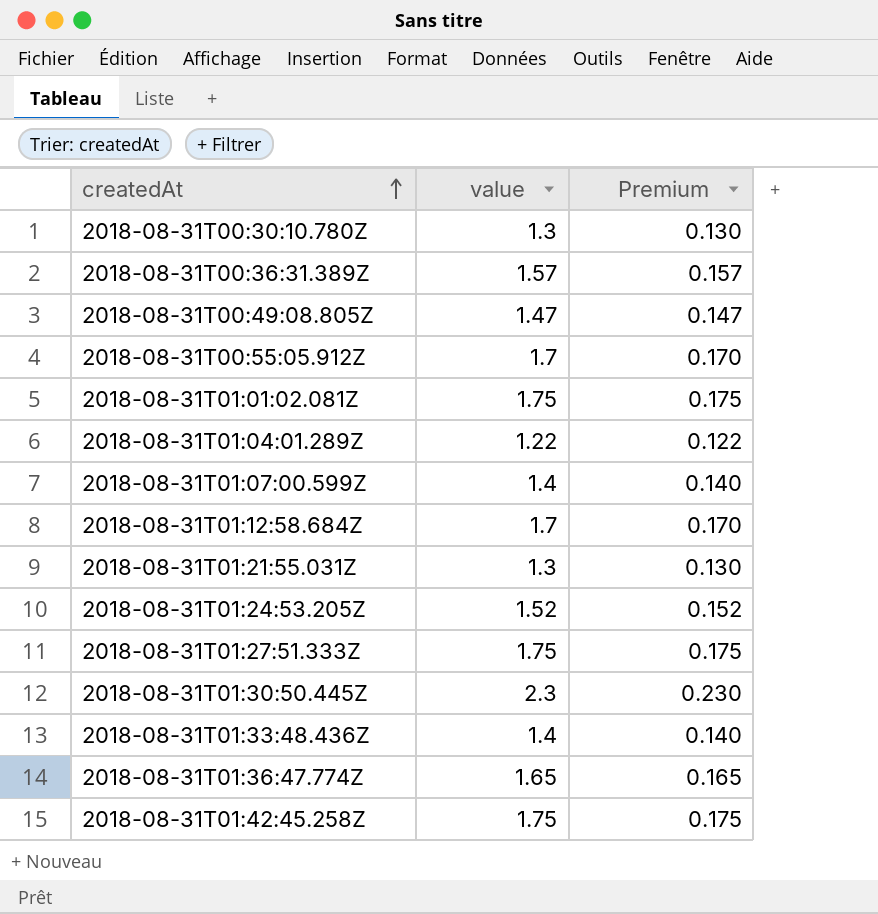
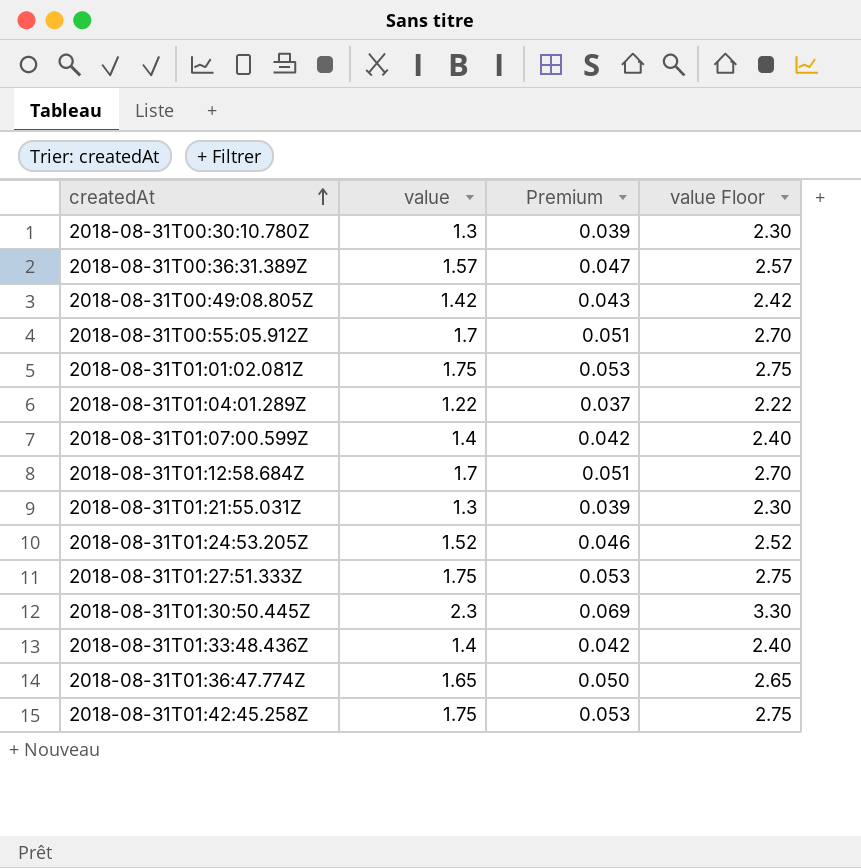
column Premium | formula: [value] * 0.1 -> [value] * 0.03
column value Floor | formula: none -> [value] + 1
2018-08-31T00:49:08.805Z | value: 1.47 -> 1.42

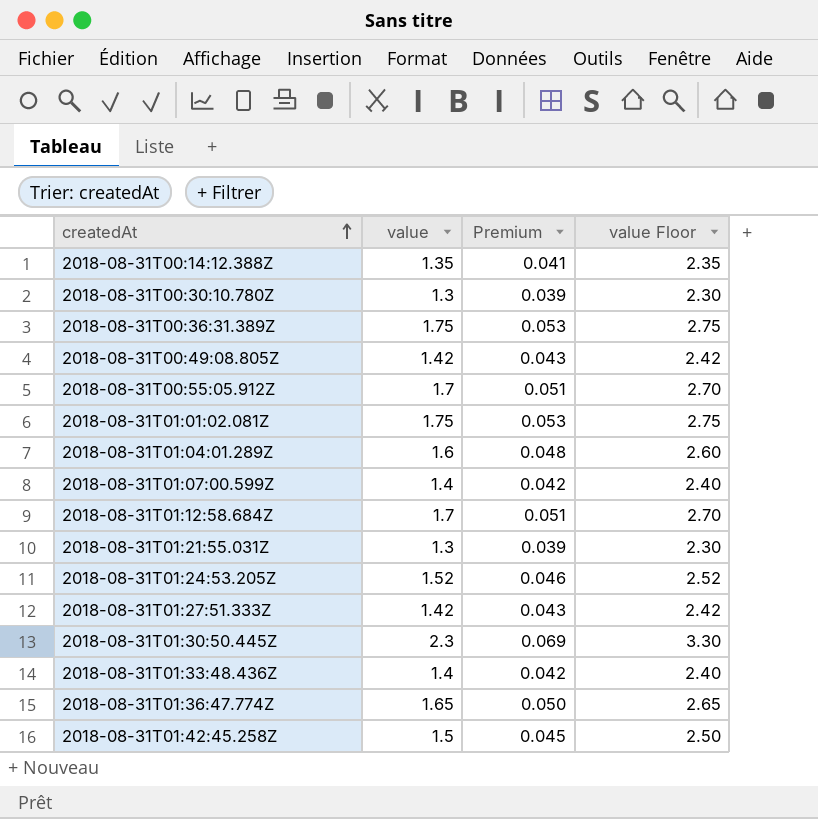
row 2018-08-31T00:14:12.388Z: none -> 1.35 | 0.041 | 2.35
2018-08-31T00:36:31.389Z | value: 1.57 -> 1.75
2018-08-31T00:36:31.389Z | Premium: 0.047 -> 0.053
2018-08-31T00:36:31.389Z | value Floor: 2.57 -> 2.75
2018-08-31T01:04:01.289Z | value: 1.22 -> 1.6
2018-08-31T01:04:01.289Z | Premium: 0.037 -> 0.048
2018-08-31T01:04:01.289Z | value Floor: 2.22 -> 2.60
2018-08-31T01:27:51.333Z | value: 1.75 -> 1.42
2018-08-31T01:27:51.333Z | Premium: 0.053 -> 0.043
2018-08-31T01:27:51.333Z | value Floor: 2.75 -> 2.42
2018-08-31T01:42:45.258Z | value: 1.75 -> 1.5
2018-08-31T01:42:45.258Z | Premium: 0.053 -> 0.045
2018-08-31T01:42:45.258Z | value Floor: 2.75 -> 2.50

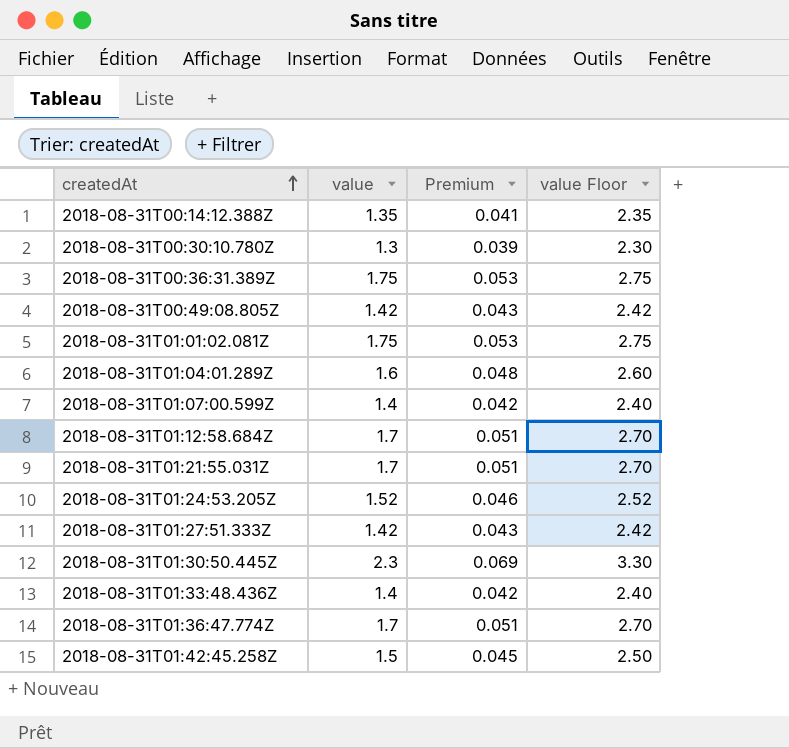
row 2018-08-31T00:55:05.912Z: 1.7 | 0.051 | 2.70 -> none
2018-08-31T01:21:55.031Z | value: 1.3 -> 1.7
2018-08-31T01:21:55.031Z | Premium: 0.039 -> 0.051
2018-08-31T01:21:55.031Z | value Floor: 2.30 -> 2.70
2018-08-31T01:36:47.774Z | value: 1.65 -> 1.7
2018-08-31T01:36:47.774Z | Premium: 0.050 -> 0.051
2018-08-31T01:36:47.774Z | value Floor: 2.65 -> 2.70

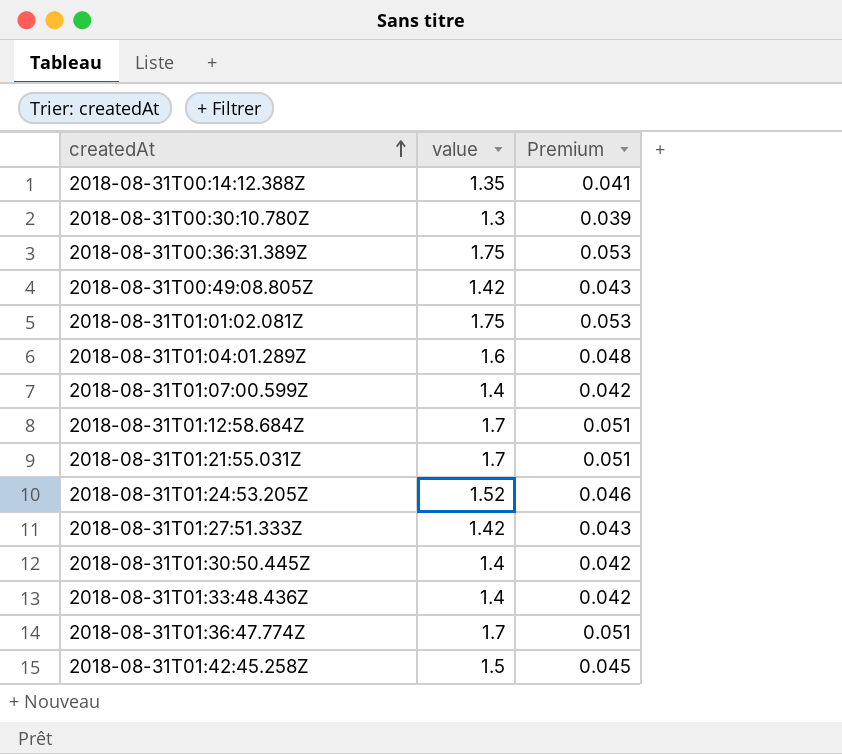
column value Floor | formula: [value] + 1 -> none
2018-08-31T01:30:50.445Z | value: 2.3 -> 1.4
2018-08-31T01:30:50.445Z | Premium: 0.069 -> 0.042

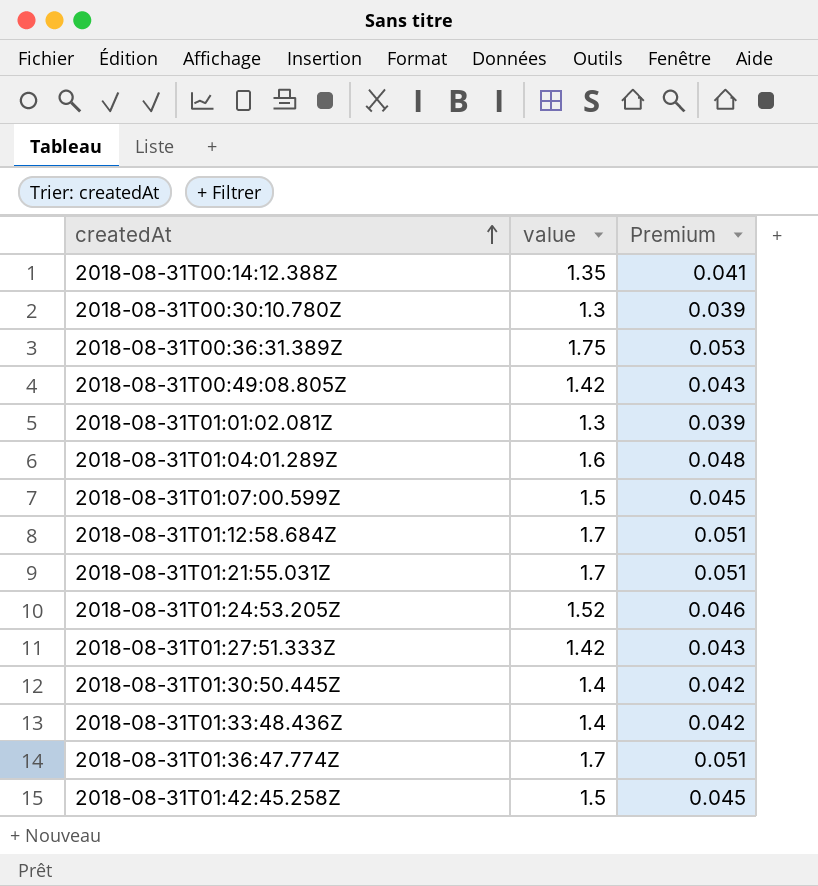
2018-08-31T01:01:02.081Z | value: 1.75 -> 1.3
2018-08-31T01:01:02.081Z | Premium: 0.053 -> 0.039
2018-08-31T01:07:00.599Z | value: 1.4 -> 1.5
2018-08-31T01:07:00.599Z | Premium: 0.042 -> 0.045

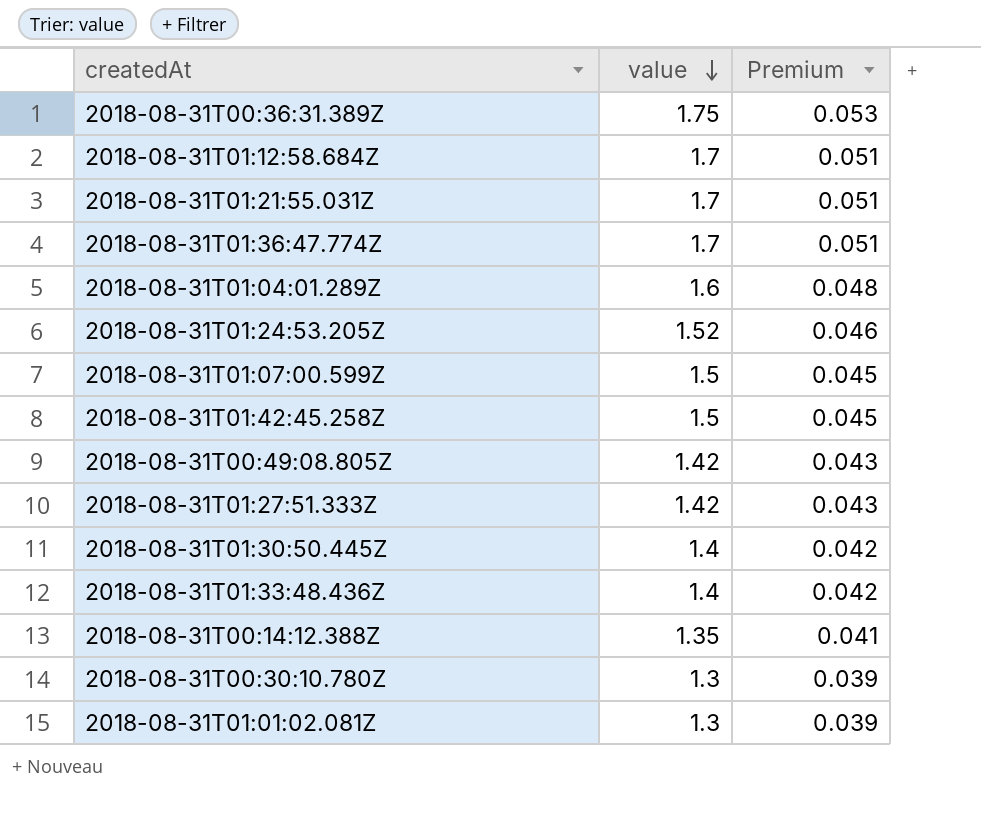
row order: createdAt ascending -> value descending

